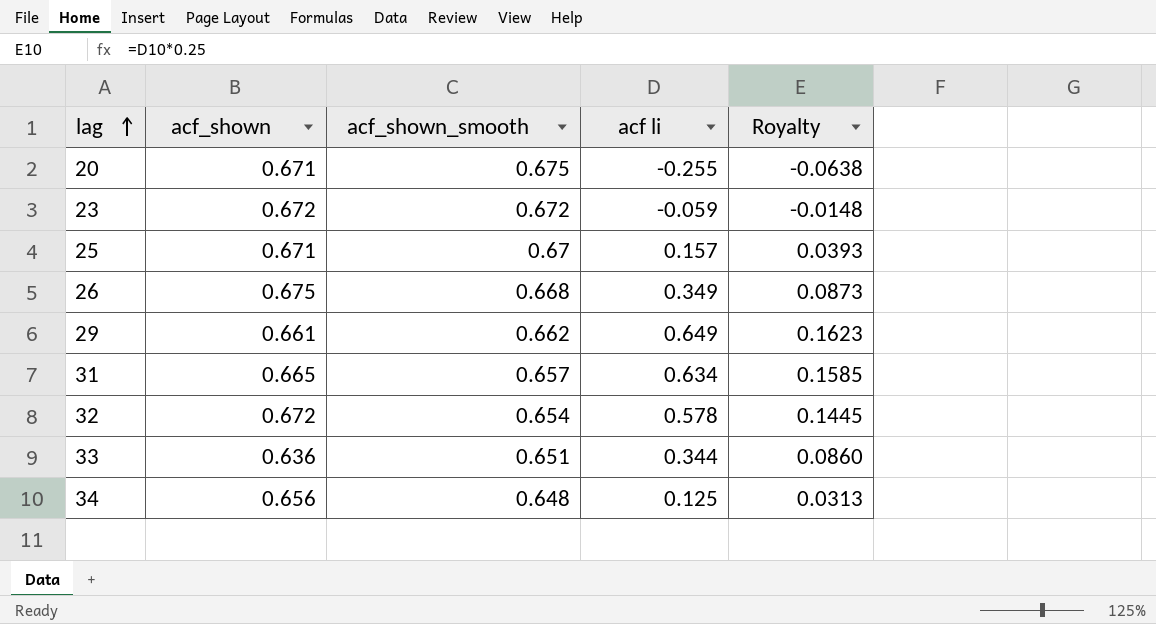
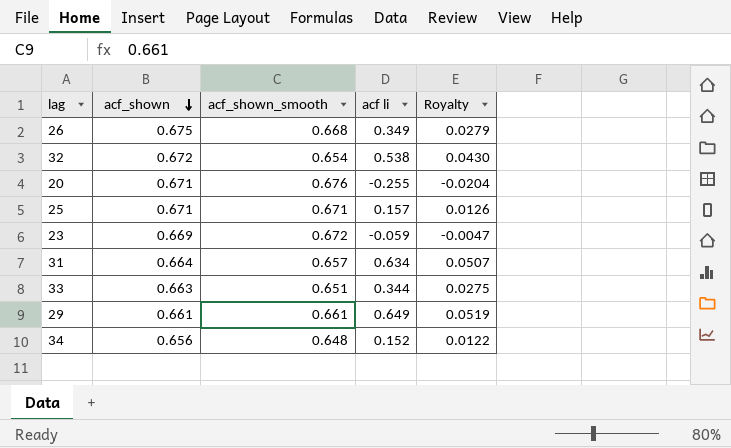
row order: lag ascending -> acf_shown descending
column Royalty | formula: [acf li] * 0.25 -> [acf li] * 0.08
32 | acf li: 0.578 -> 0.538
20 | acf_shown_smooth: 0.675 -> 0.676
25 | acf_shown_smooth: 0.67 -> 0.671
23 | acf_shown: 0.672 -> 0.669
31 | acf_shown: 0.665 -> 0.664
33 | acf_shown: 0.636 -> 0.663
29 | acf_shown_smooth: 0.662 -> 0.661
34 | acf li: 0.125 -> 0.152

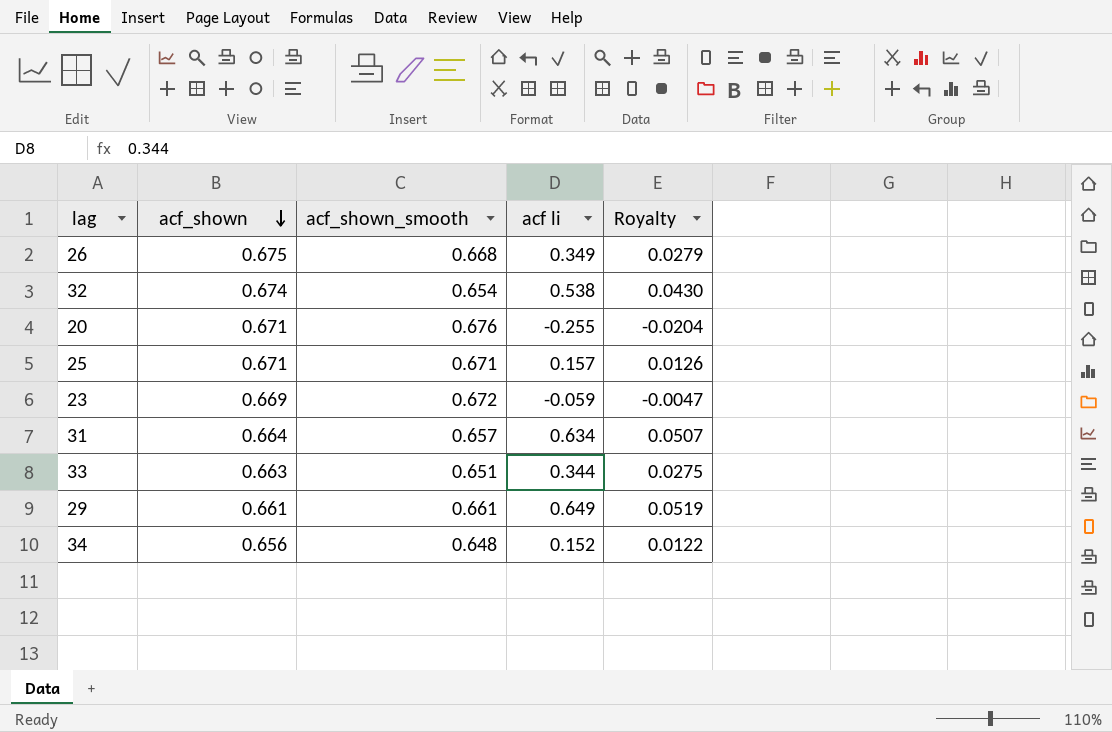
32 | acf_shown: 0.672 -> 0.674

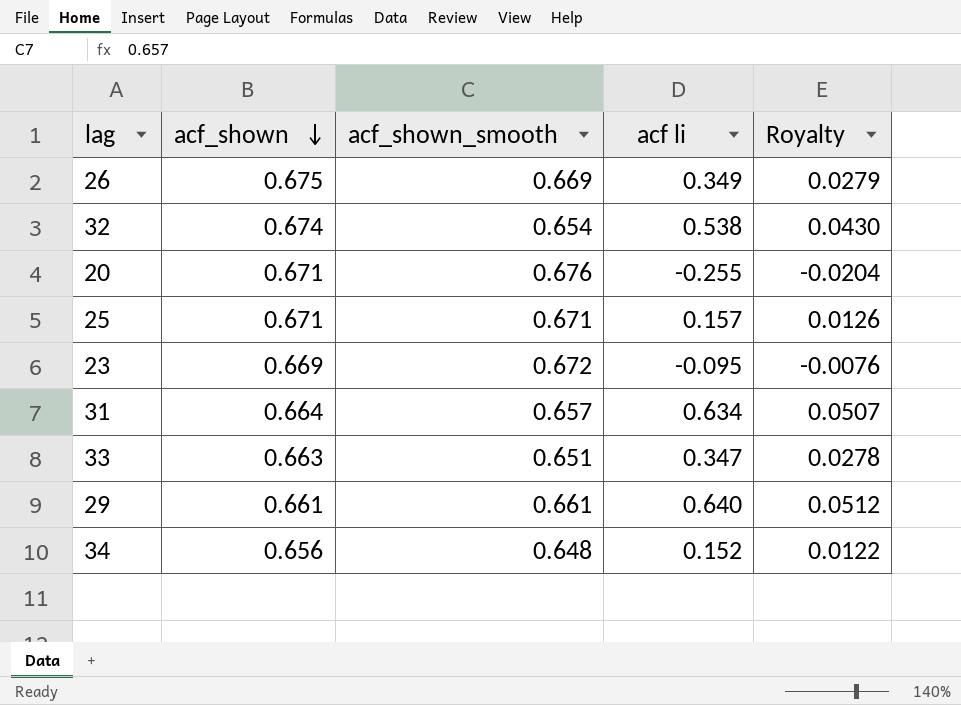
26 | acf_shown_smooth: 0.668 -> 0.669
23 | acf li: -0.059 -> -0.095
23 | Royalty: -0.0047 -> -0.0076
33 | acf li: 0.344 -> 0.347
33 | Royalty: 0.0275 -> 0.0278
29 | acf li: 0.649 -> 0.640
29 | Royalty: 0.0519 -> 0.0512

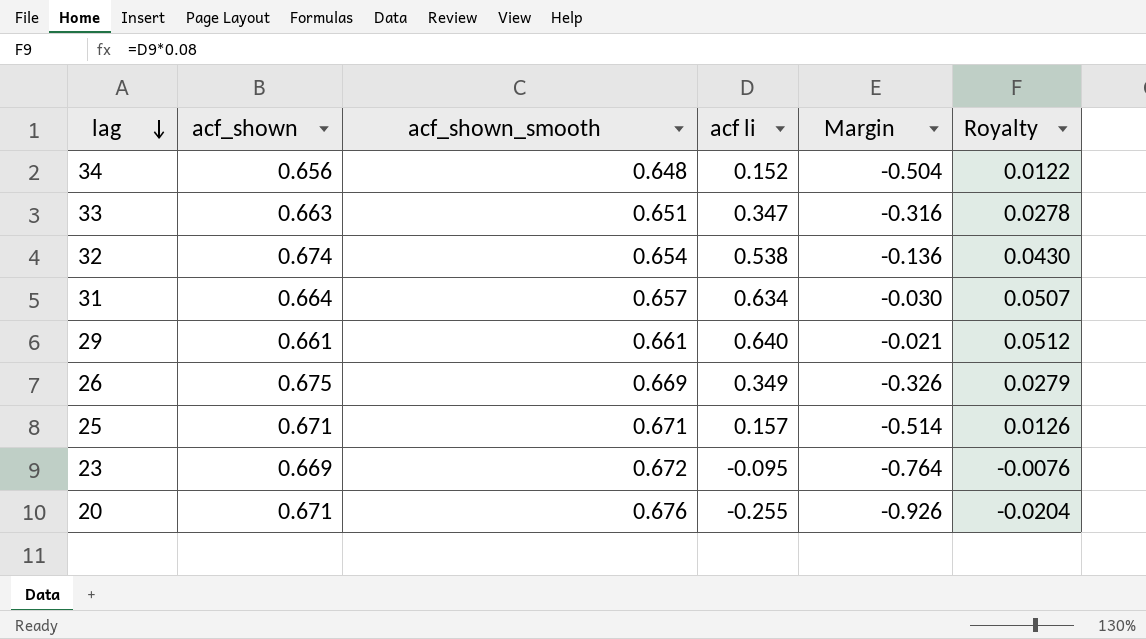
row order: acf_shown descending -> lag descending
column Margin | formula: none -> [acf li] - [acf_shown]

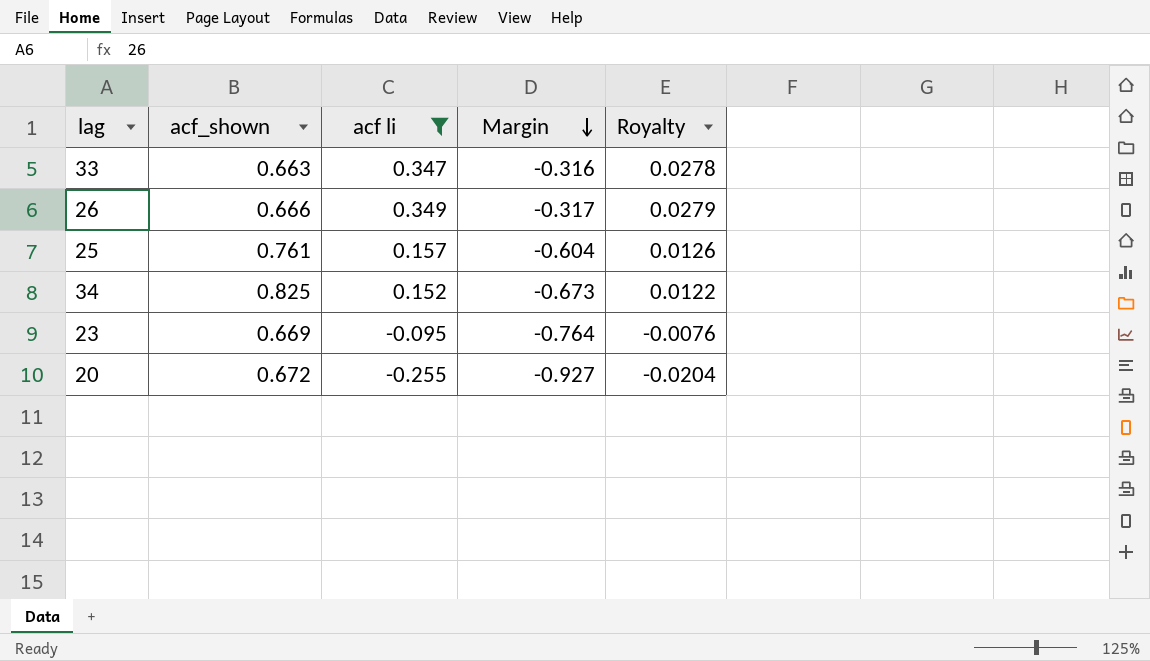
filter: none -> acf li <= 0.349
row order: lag descending -> Margin descending
column acf_shown_smooth | position: 3 -> none
26 | acf_shown: 0.675 -> 0.666
26 | Margin: -0.326 -> -0.317
25 | acf_shown: 0.671 -> 0.761
25 | Margin: -0.514 -> -0.604
34 | acf_shown: 0.656 -> 0.825
34 | Margin: -0.504 -> -0.673
20 | acf_shown: 0.671 -> 0.672
20 | Margin: -0.926 -> -0.927

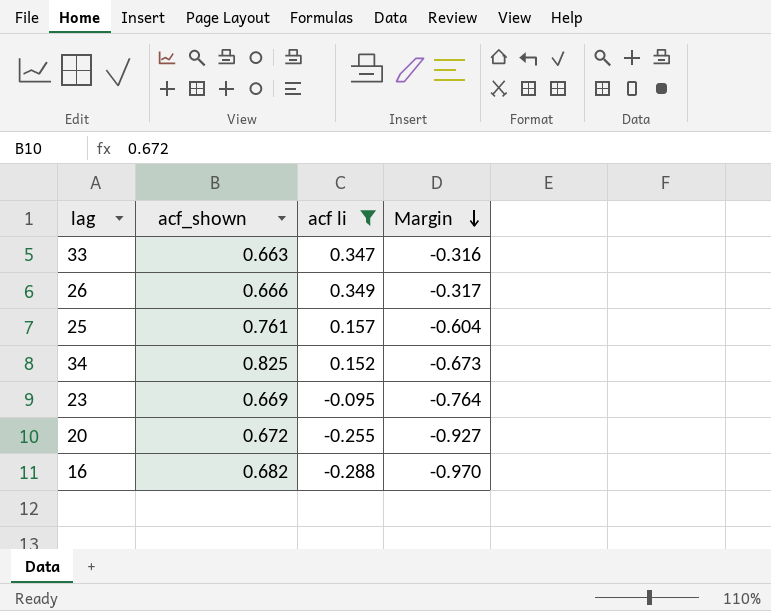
column Royalty | formula: [acf li] * 0.08 -> none
row 16: none -> 0.682 | -0.288 | -0.970

